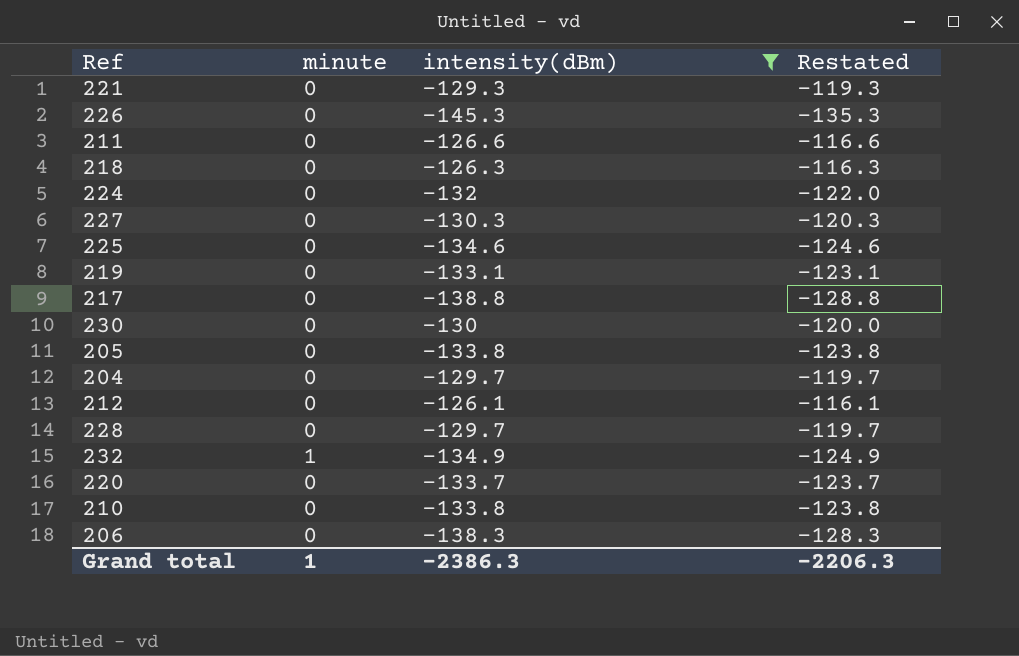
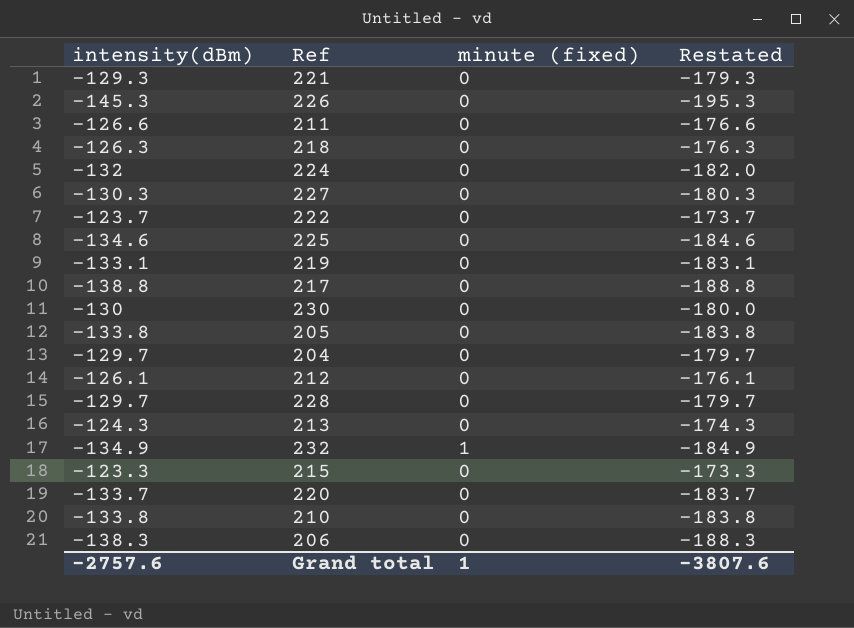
filter: intensity(dBm) <= -126.1 -> none
column intensity(dBm) | position: 3 -> 1
column name: minute -> minute (fixed)
column Restated | formula: [intensity(dBm)] + 10 -> [intensity(dBm)] - 50
Grand total | intensity(dBm): -2386.3 -> -2757.6
Grand total | Restated: -2206.3 -> -3807.6

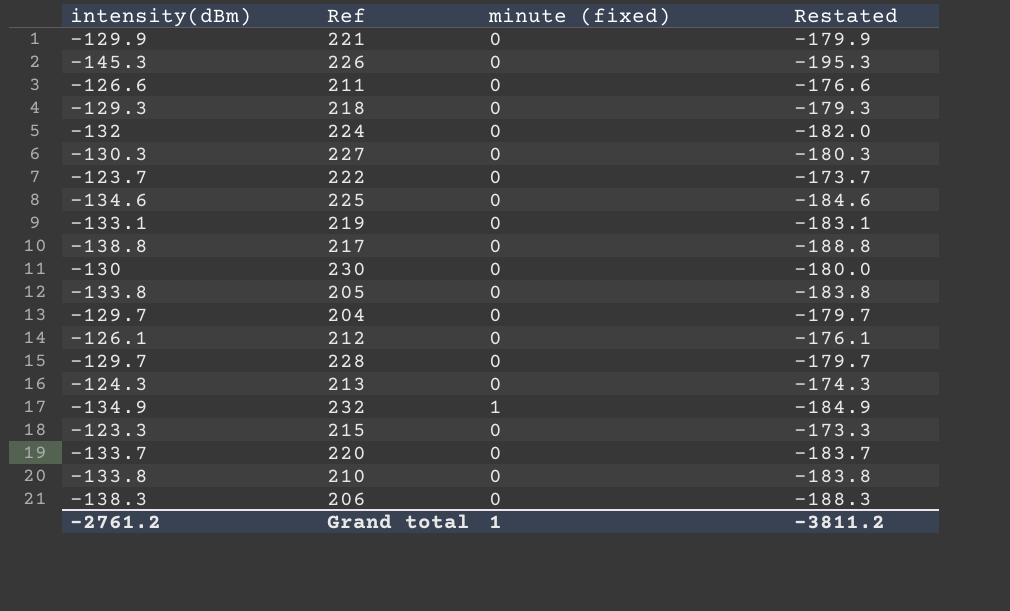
221 | intensity(dBm): -129.3 -> -129.9
221 | Restated: -179.3 -> -179.9
218 | intensity(dBm): -126.3 -> -129.3
218 | Restated: -176.3 -> -179.3
Grand total | intensity(dBm): -2757.6 -> -2761.2
Grand total | Restated: -3807.6 -> -3811.2

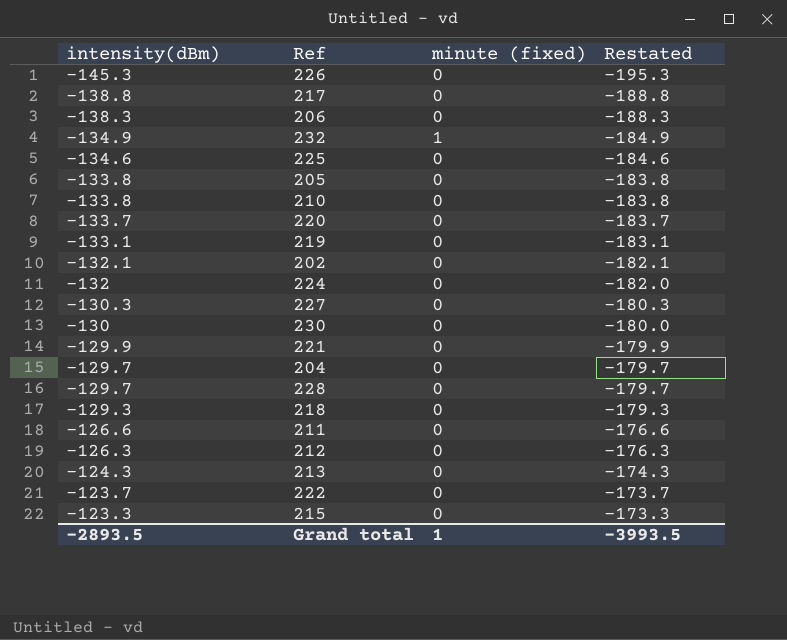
row order: none -> intensity(dBm) ascending
row 202: none -> -132.1 | 0 | -182.1
212 | intensity(dBm): -126.1 -> -126.3
212 | Restated: -176.1 -> -176.3
Grand total | intensity(dBm): -2761.2 -> -2893.5
Grand total | Restated: -3811.2 -> -3993.5

